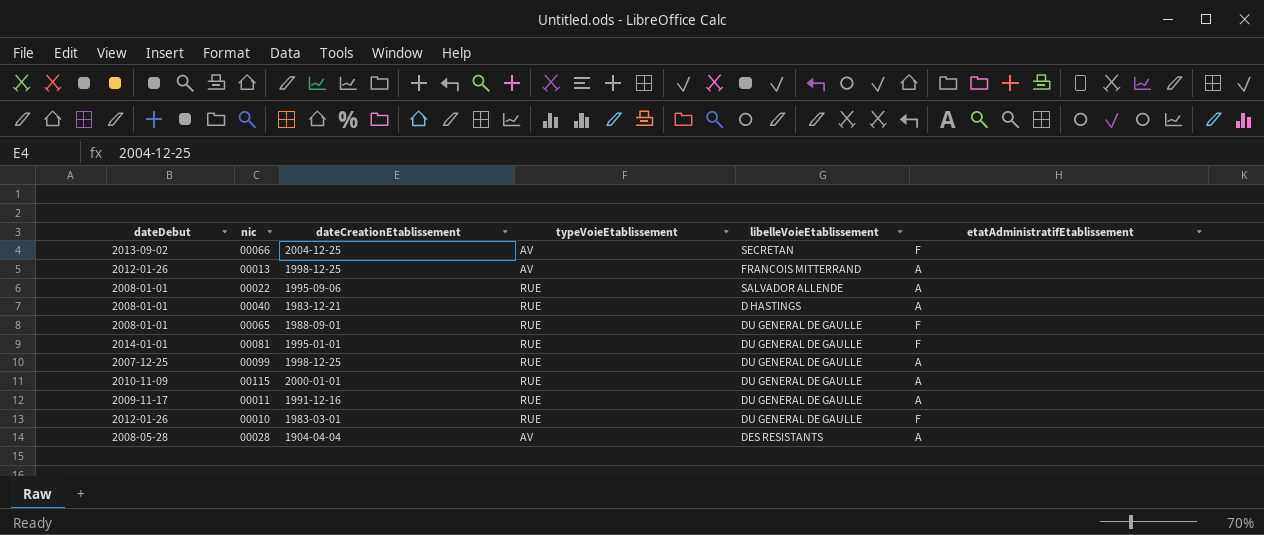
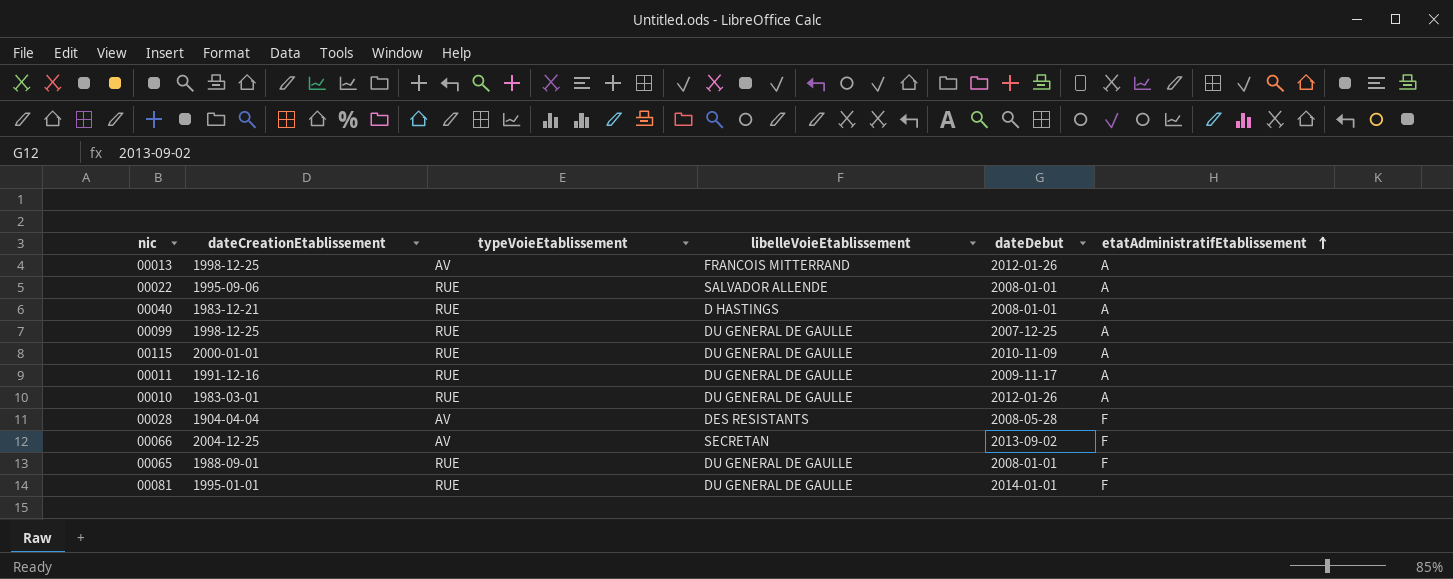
row order: none -> etatAdministratifEtablissement ascending
column dateDebut | position: 1 -> 5
00010 | etatAdministratifEtablissement: F -> A
00028 | etatAdministratifEtablissement: A -> F

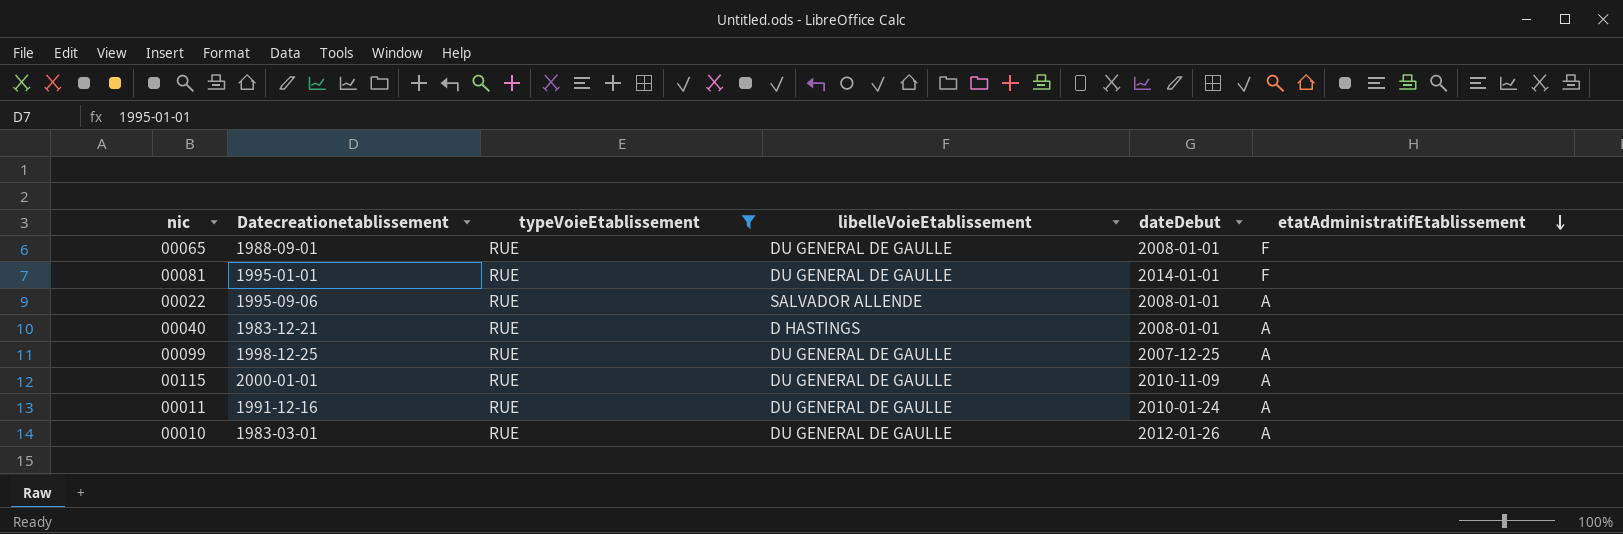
filter: none -> typeVoieEtablissement = RUE
row order: etatAdministratifEtablissement ascending -> etatAdministratifEtablissement descending
column name: dateCreationEtablissement -> Datecreationetablissement
00011 | dateDebut: 2009-11-17 -> 2010-01-24

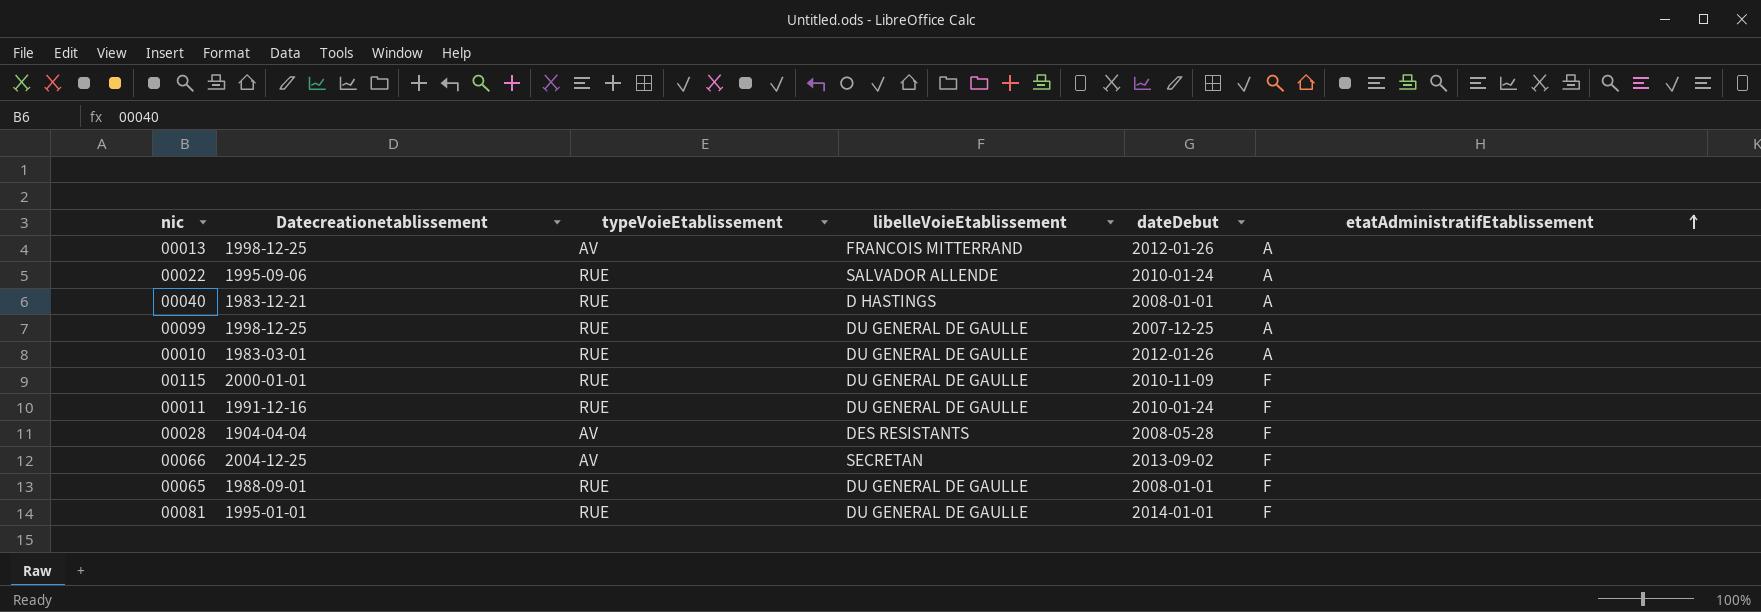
filter: typeVoieEtablissement = RUE -> none
row order: etatAdministratifEtablissement descending -> etatAdministratifEtablissement ascending
00022 | dateDebut: 2008-01-01 -> 2010-01-24
00115 | etatAdministratifEtablissement: A -> F
00011 | etatAdministratifEtablissement: A -> F

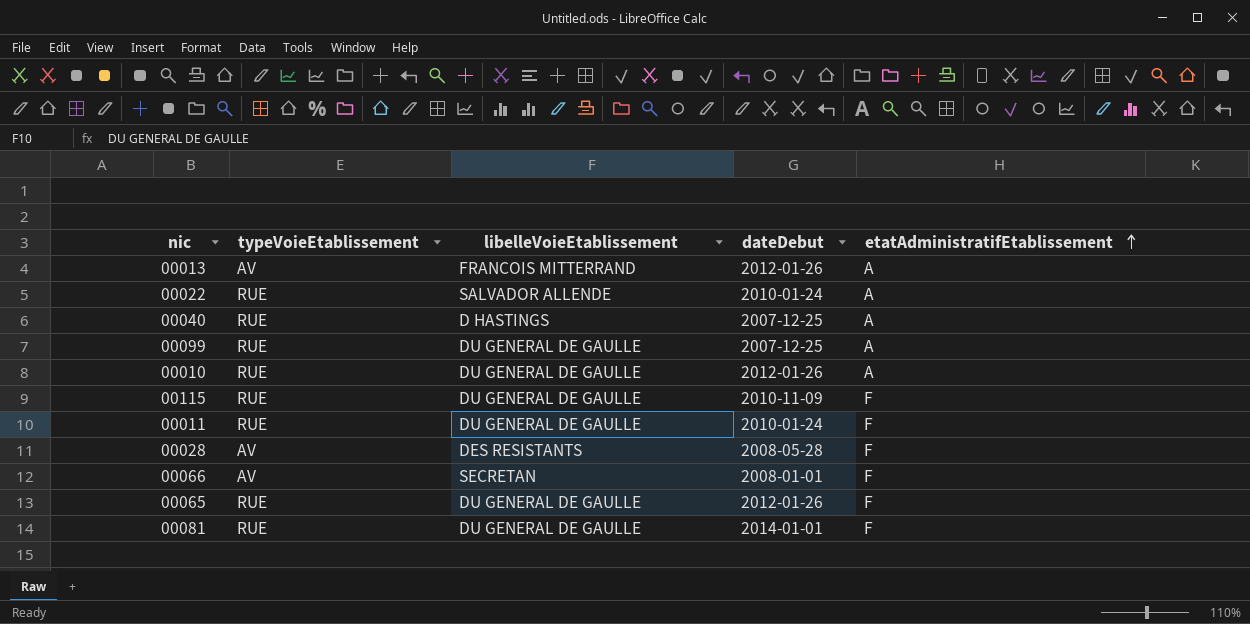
column Datecreationetablissement | position: 2 -> none
00040 | dateDebut: 2008-01-01 -> 2007-12-25
00066 | dateDebut: 2013-09-02 -> 2008-01-01
00065 | dateDebut: 2008-01-01 -> 2012-01-26

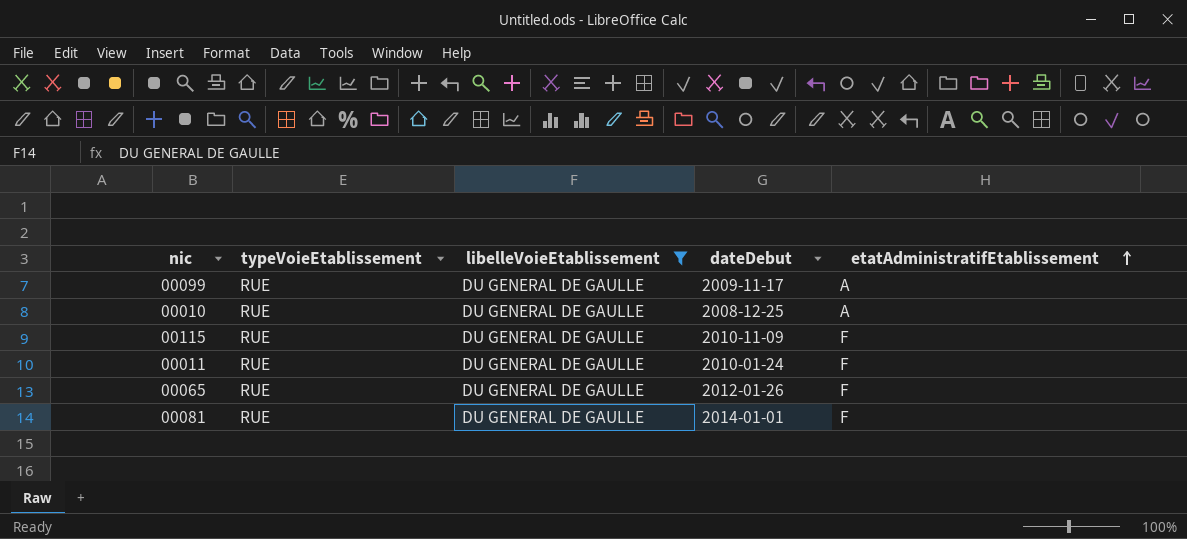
filter: none -> libelleVoieEtablissement = DU GENERAL DE GAULLE
00099 | dateDebut: 2007-12-25 -> 2009-11-17
00010 | dateDebut: 2012-01-26 -> 2008-12-25

